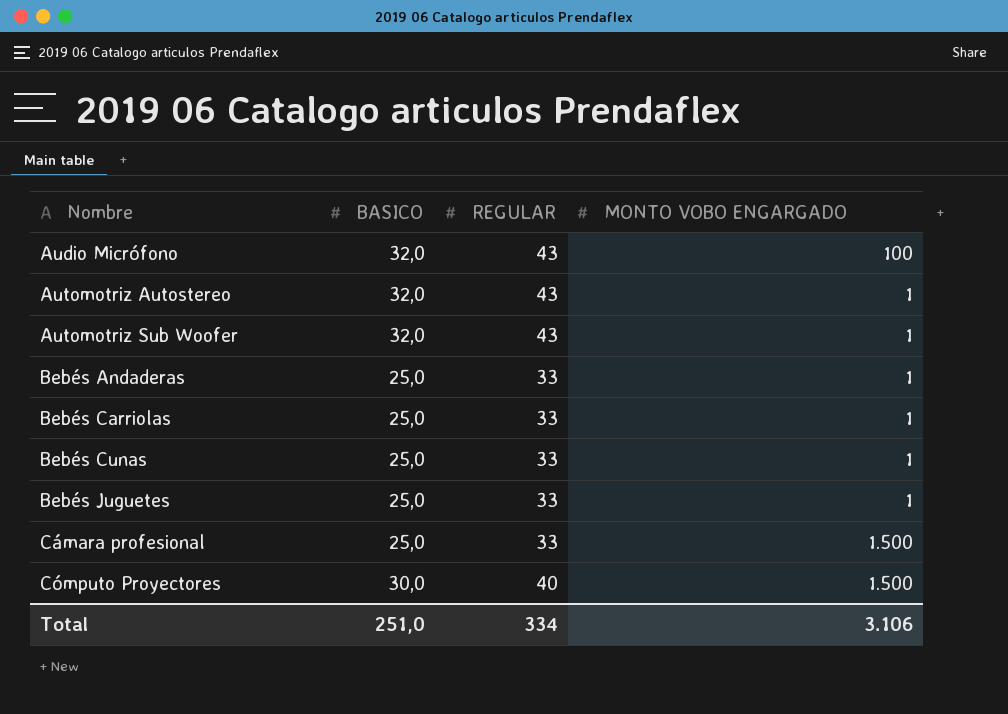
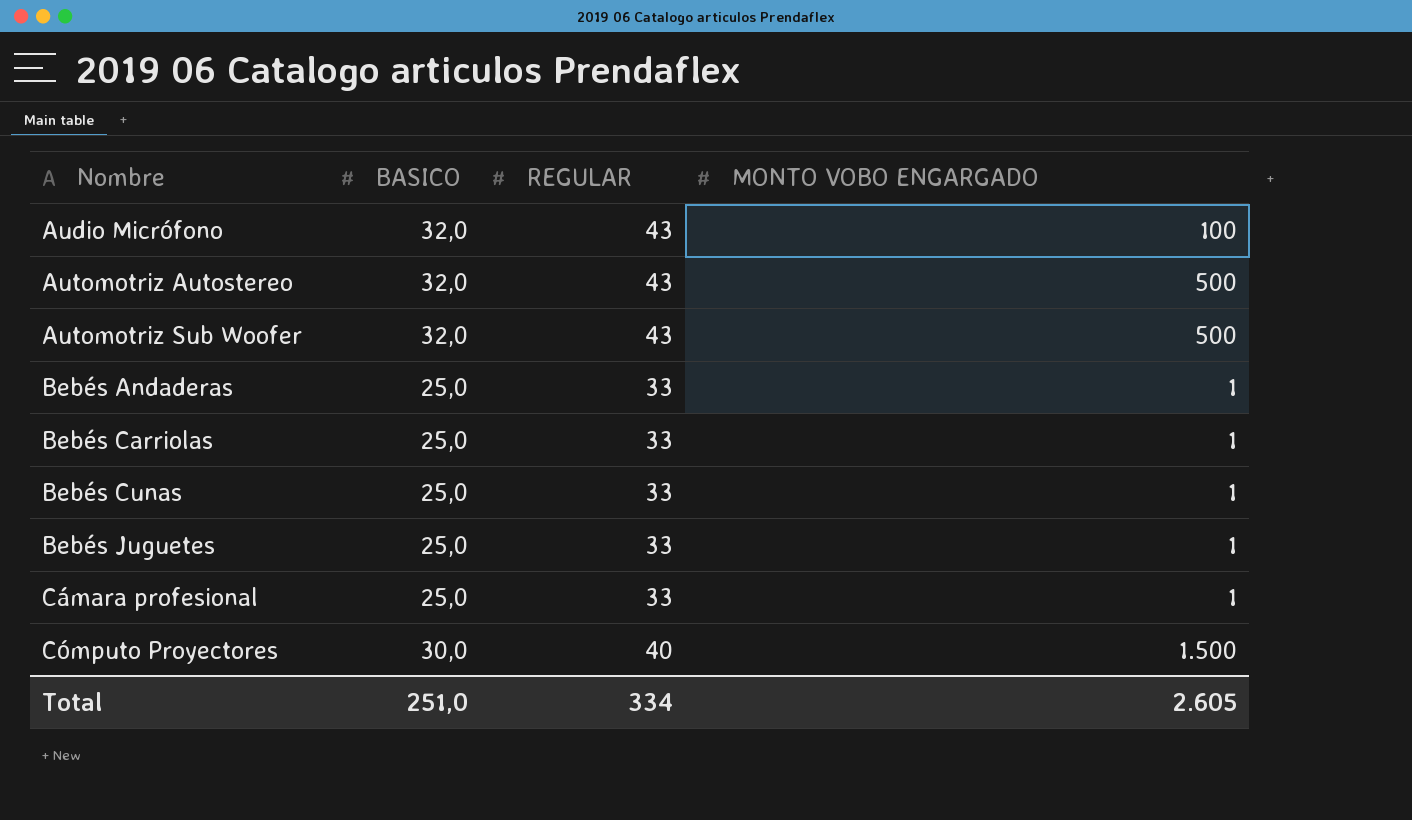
Automotriz Autostereo | MONTO VOBO ENGARGADO: 1 -> 500
Automotriz Sub Woofer | MONTO VOBO ENGARGADO: 1 -> 500
Cámara profesional | MONTO VOBO ENGARGADO: 1.500 -> 1
Total | MONTO VOBO ENGARGADO: 3.106 -> 2.605

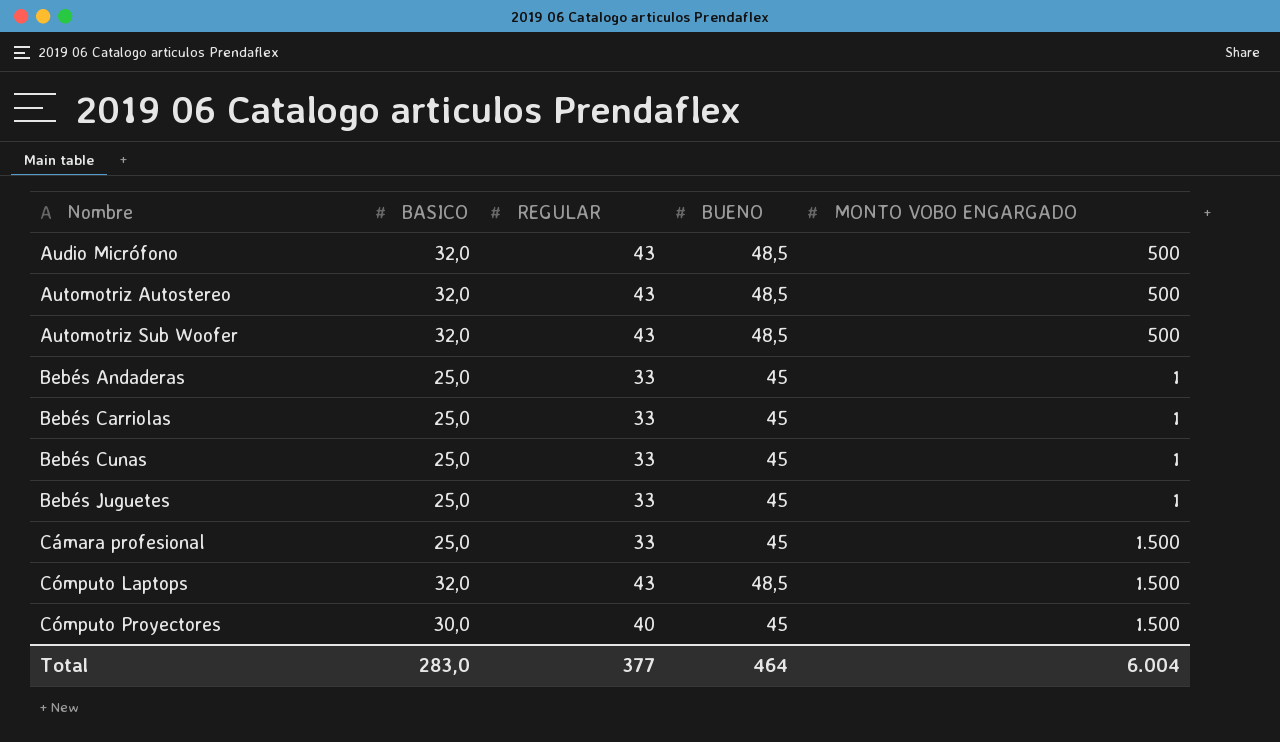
column BUENO | position: none -> 4
Audio Micrófono | MONTO VOBO ENGARGADO: 100 -> 500
Cámara profesional | MONTO VOBO ENGARGADO: 1 -> 1.500
row Cómputo Laptops: none -> 32,0 | 43 | 48,5 | 1.500
Total | BASICO: 251,0 -> 283,0
Total | REGULAR: 334 -> 377
Total | MONTO VOBO ENGARGADO: 2.605 -> 6.004

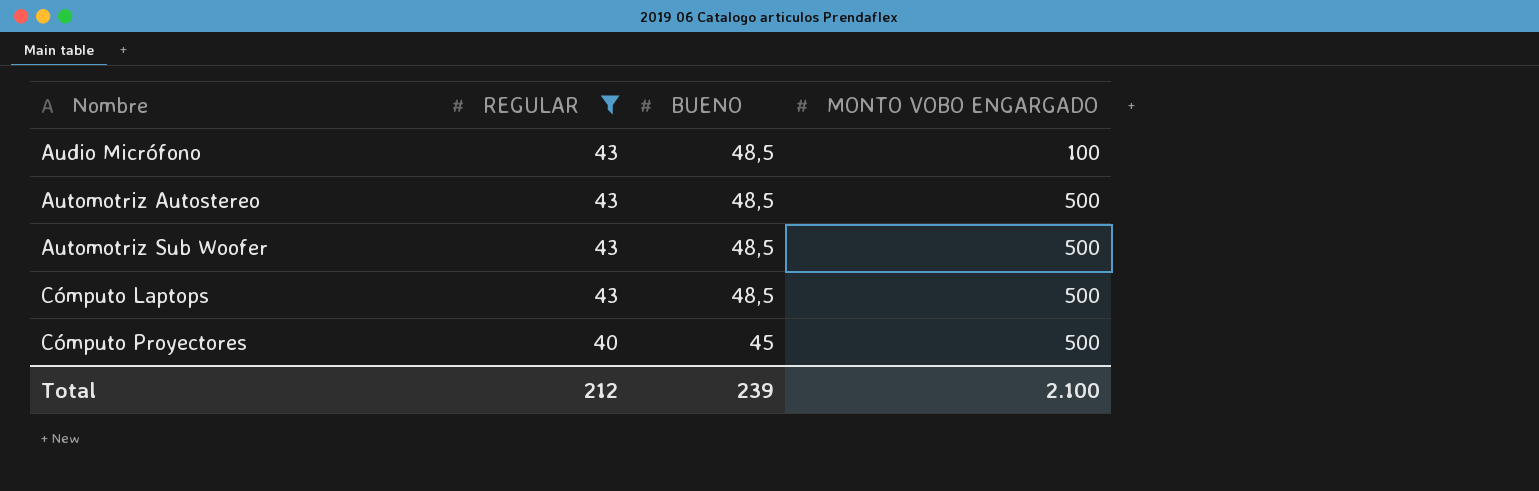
filter: none -> REGULAR != 33
column BASICO | position: 2 -> none
Audio Micrófono | MONTO VOBO ENGARGADO: 500 -> 100
Cómputo Laptops | MONTO VOBO ENGARGADO: 1.500 -> 500
Cómputo Proyectores | MONTO VOBO ENGARGADO: 1.500 -> 500
Total | REGULAR: 377 -> 212
Total | BUENO: 464 -> 239
Total | MONTO VOBO ENGARGADO: 6.004 -> 2.100

